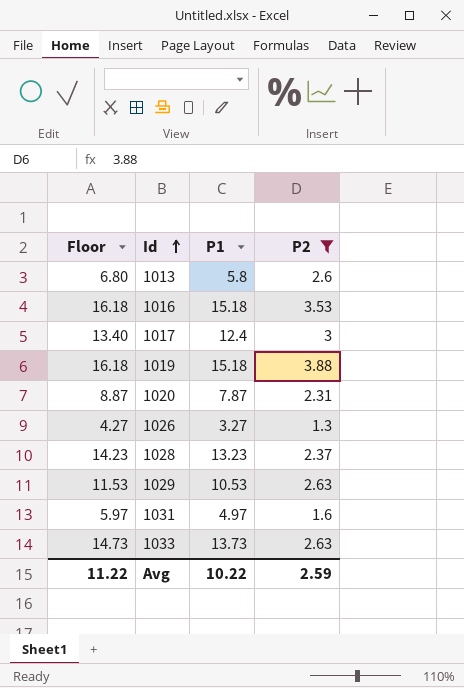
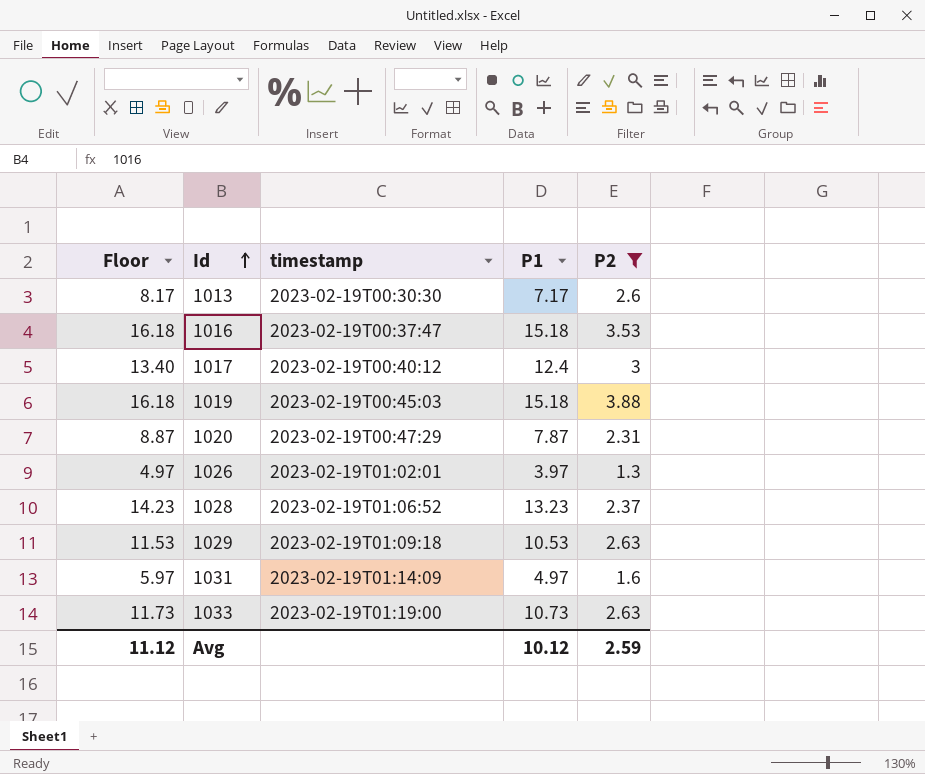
column timestamp | position: none -> 3
1013 | Floor: 6.80 -> 8.17
1013 | P1: 5.8 -> 7.17
1026 | Floor: 4.27 -> 4.97
1026 | P1: 3.27 -> 3.97
1033 | Floor: 14.73 -> 11.73
1033 | P1: 13.73 -> 10.73
Avg | Floor: 11.22 -> 11.12
Avg | P1: 10.22 -> 10.12

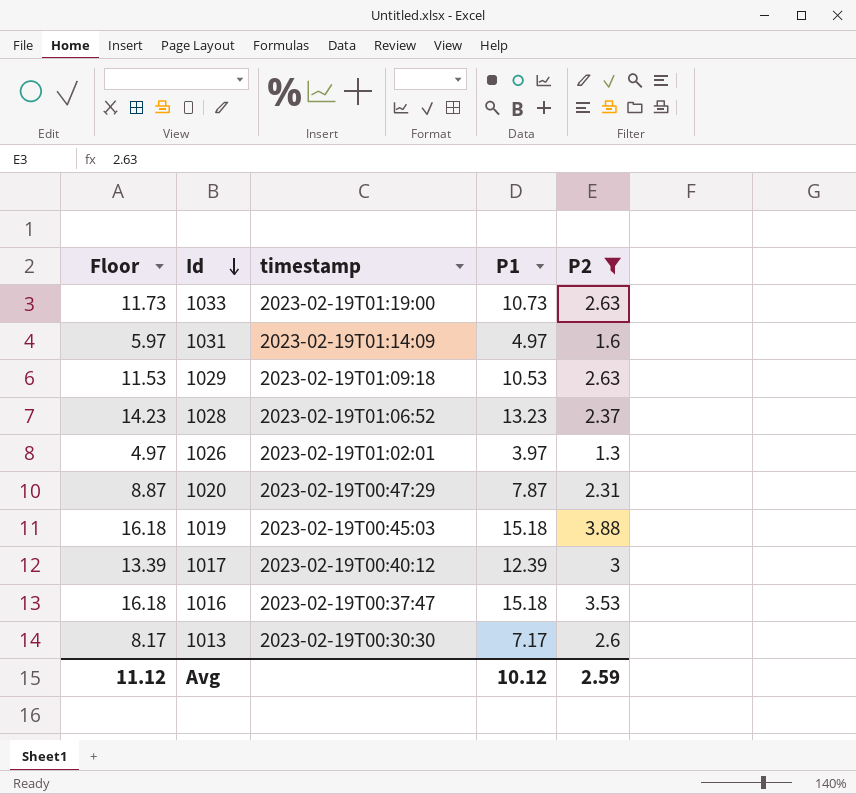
row order: Id ascending -> Id descending
1017 | Floor: 13.40 -> 13.39
1017 | P1: 12.4 -> 12.39

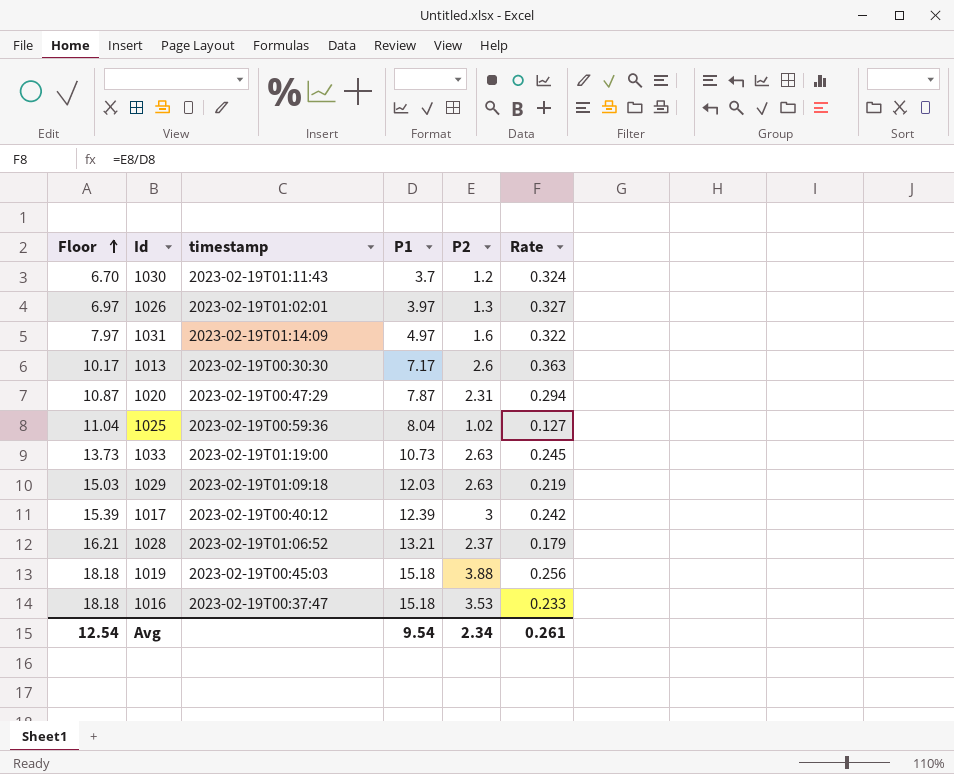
filter: P2 >= 1.3 -> none
row order: Id descending -> Floor ascending
column Floor | formula: [P1] + 1 -> [P1] + 3
column Rate | formula: none -> [P2] / [P1]
1029 | P1: 10.53 -> 12.03
1028 | P1: 13.23 -> 13.21
Avg | Floor: 11.12 -> 12.54
Avg | P1: 10.12 -> 9.54
Avg | P2: 2.59 -> 2.34

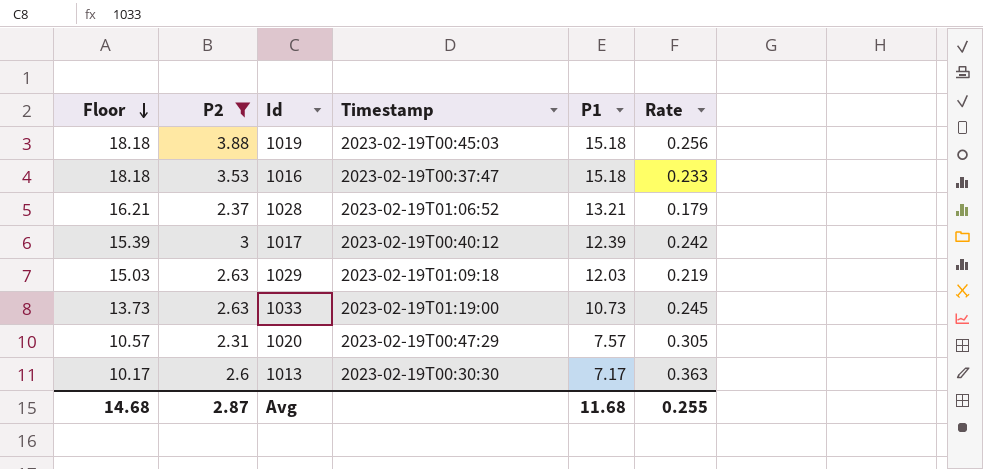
filter: none -> P2 >= 2.31
row order: Floor ascending -> Floor descending
column P2 | position: 5 -> 2
column name: timestamp -> Timestamp
1020 | Floor: 10.87 -> 10.57
1020 | P1: 7.87 -> 7.57
1020 | Rate: 0.294 -> 0.305
Avg | Floor: 12.54 -> 14.68
Avg | P2: 2.34 -> 2.87
Avg | P1: 9.54 -> 11.68
Avg | Rate: 0.261 -> 0.255

